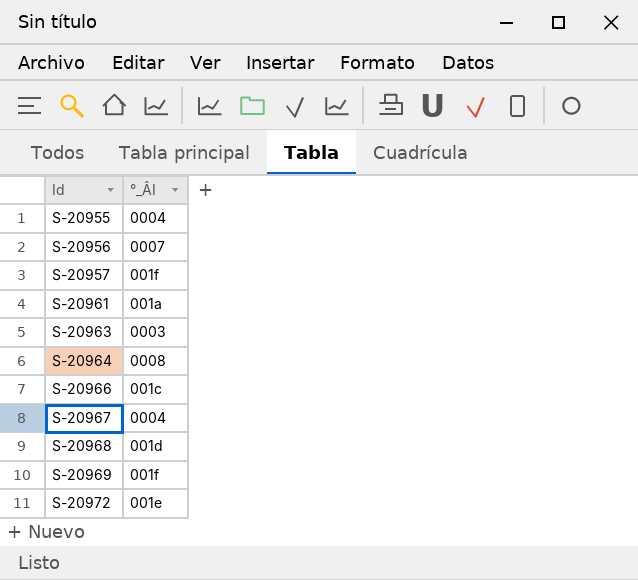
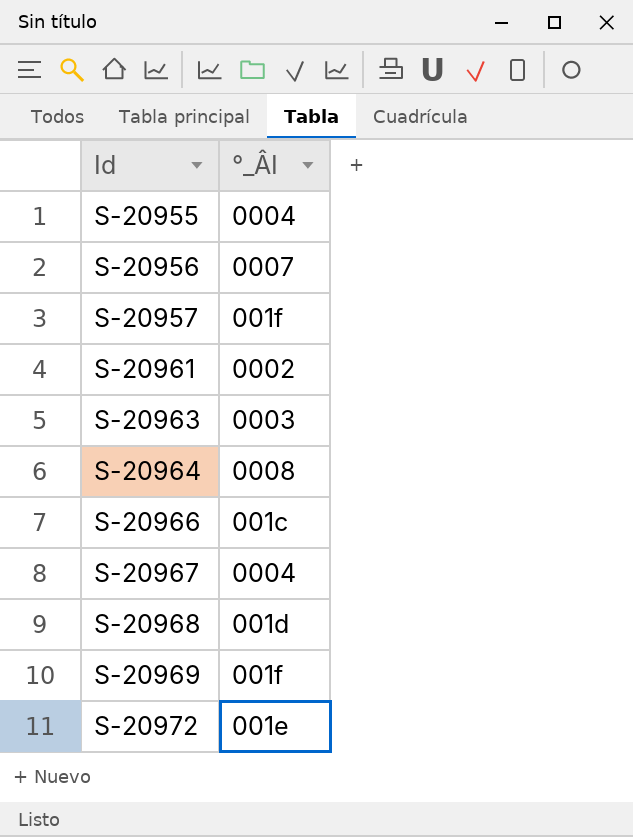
S-20961 | °_ÂI: 001a -> 0002

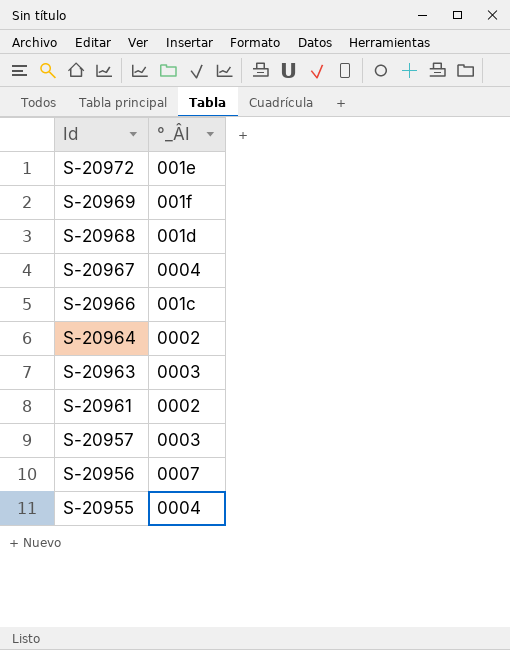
row order: Id ascending -> Id descending
S-20964 | °_ÂI: 0008 -> 0002
S-20957 | °_ÂI: 001f -> 0003

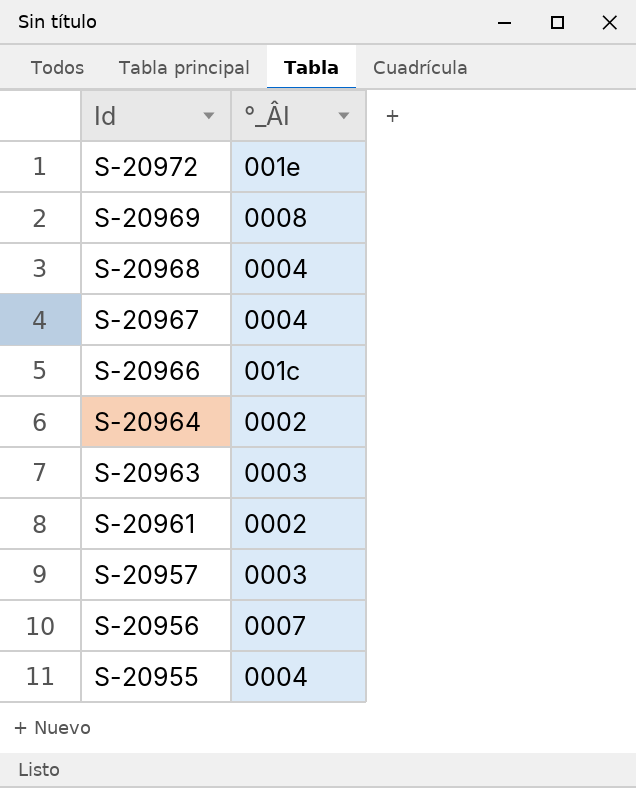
S-20969 | °_ÂI: 001f -> 0008
S-20968 | °_ÂI: 001d -> 0004

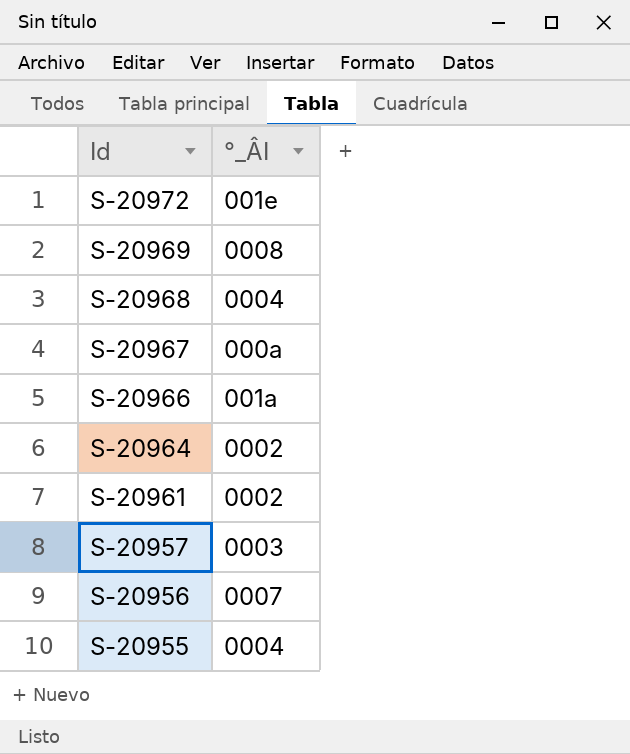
row S-20963: 0003 -> none
S-20967 | °_ÂI: 0004 -> 000a
S-20966 | °_ÂI: 001c -> 001a

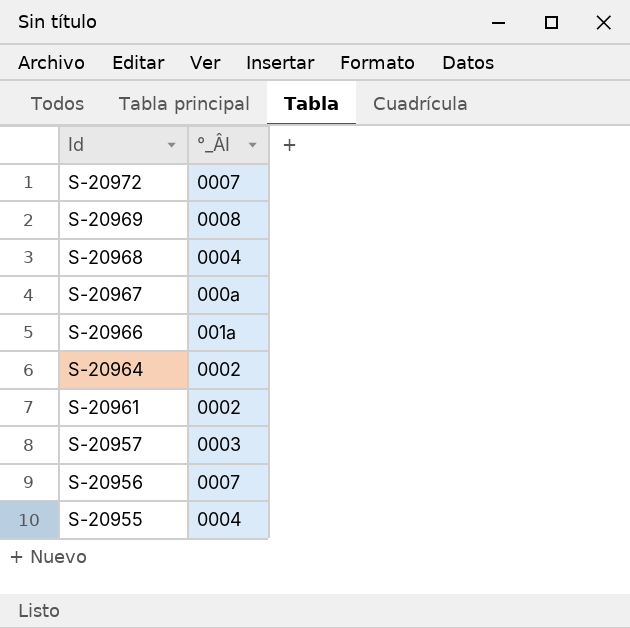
S-20972 | °_ÂI: 001e -> 0007

